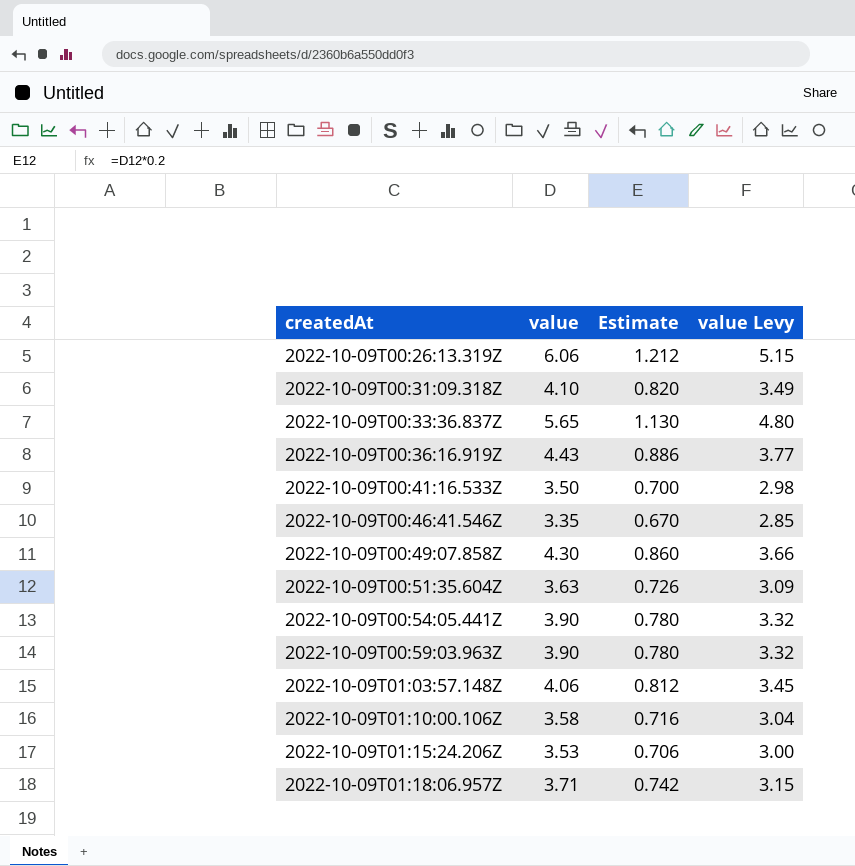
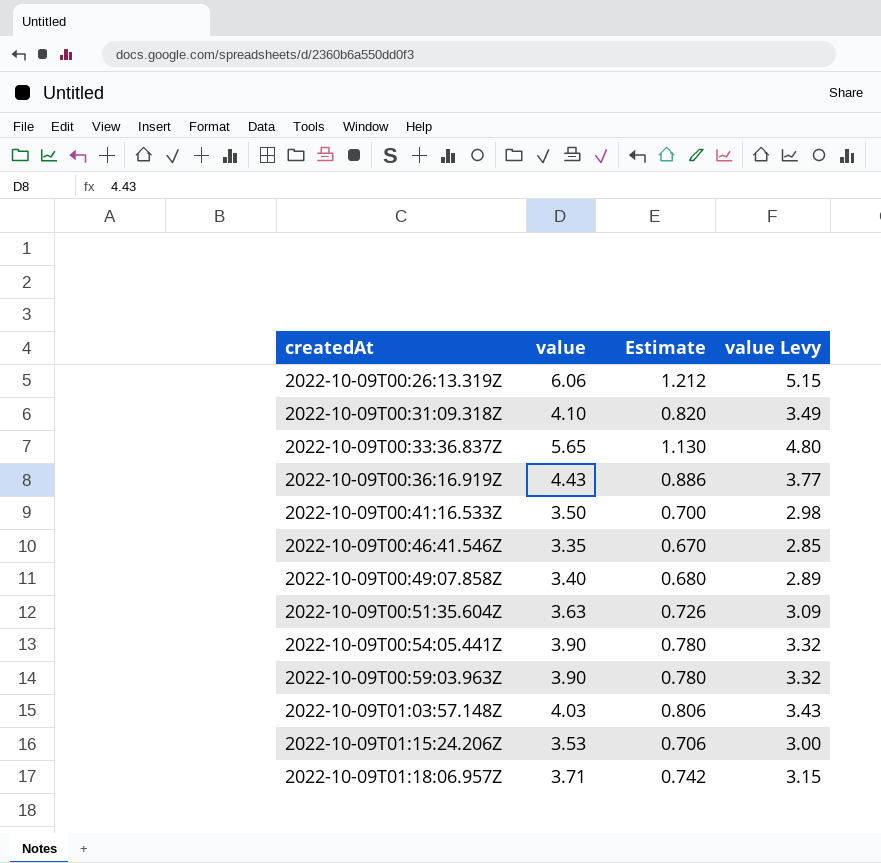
row 2022-10-09T01:10:00.106Z: 3.58 | 0.716 | 3.04 -> none
2022-10-09T00:49:07.858Z | value: 4.30 -> 3.40
2022-10-09T00:49:07.858Z | Estimate: 0.860 -> 0.680
2022-10-09T00:49:07.858Z | value Levy: 3.66 -> 2.89
2022-10-09T01:03:57.148Z | value: 4.06 -> 4.03
2022-10-09T01:03:57.148Z | Estimate: 0.812 -> 0.806
2022-10-09T01:03:57.148Z | value Levy: 3.45 -> 3.43

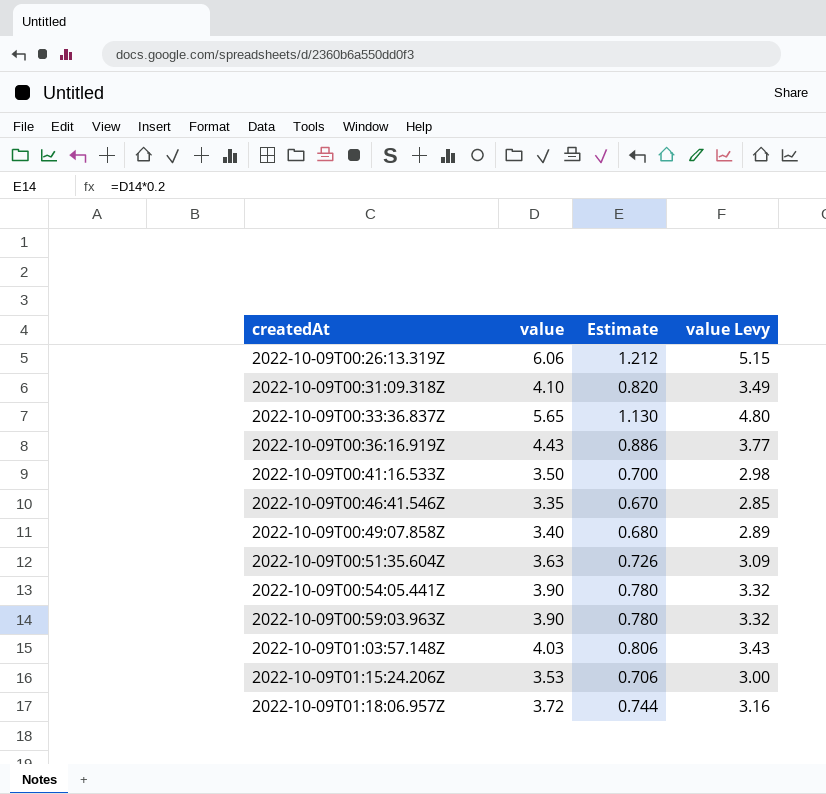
2022-10-09T01:18:06.957Z | value: 3.71 -> 3.72
2022-10-09T01:18:06.957Z | Estimate: 0.742 -> 0.744
2022-10-09T01:18:06.957Z | value Levy: 3.15 -> 3.16

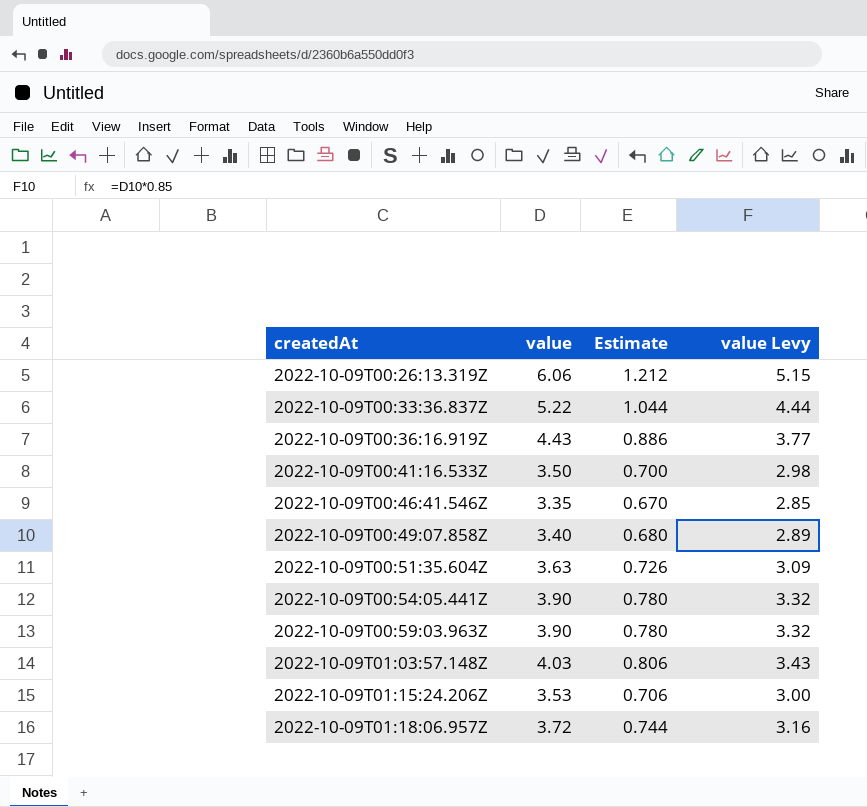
row 2022-10-09T00:31:09.318Z: 4.10 | 0.820 | 3.49 -> none
2022-10-09T00:33:36.837Z | value: 5.65 -> 5.22
2022-10-09T00:33:36.837Z | Estimate: 1.130 -> 1.044
2022-10-09T00:33:36.837Z | value Levy: 4.80 -> 4.44

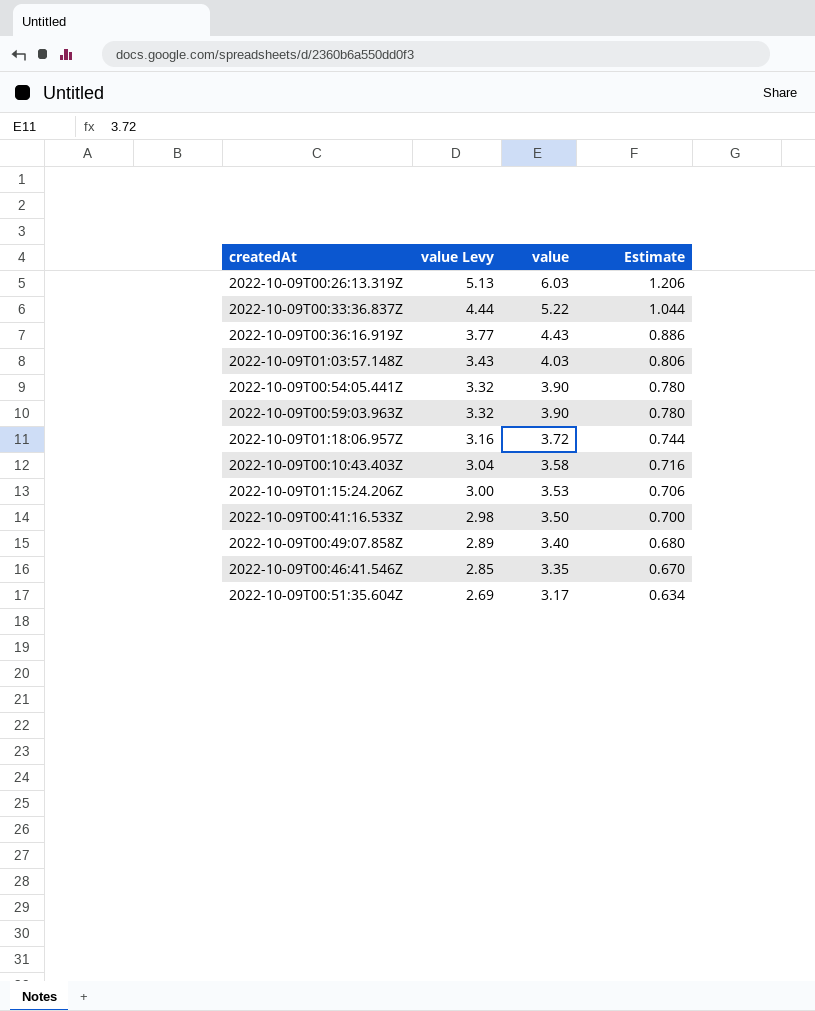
row order: createdAt ascending -> value Levy descending
column value Levy | position: 4 -> 2
2022-10-09T00:26:13.319Z | value Levy: 5.15 -> 5.13
2022-10-09T00:26:13.319Z | value: 6.06 -> 6.03
2022-10-09T00:26:13.319Z | Estimate: 1.212 -> 1.206
row 2022-10-09T00:10:43.403Z: none -> 3.04 | 3.58 | 0.716
2022-10-09T00:51:35.604Z | value Levy: 3.09 -> 2.69
2022-10-09T00:51:35.604Z | value: 3.63 -> 3.17
2022-10-09T00:51:35.604Z | Estimate: 0.726 -> 0.634

